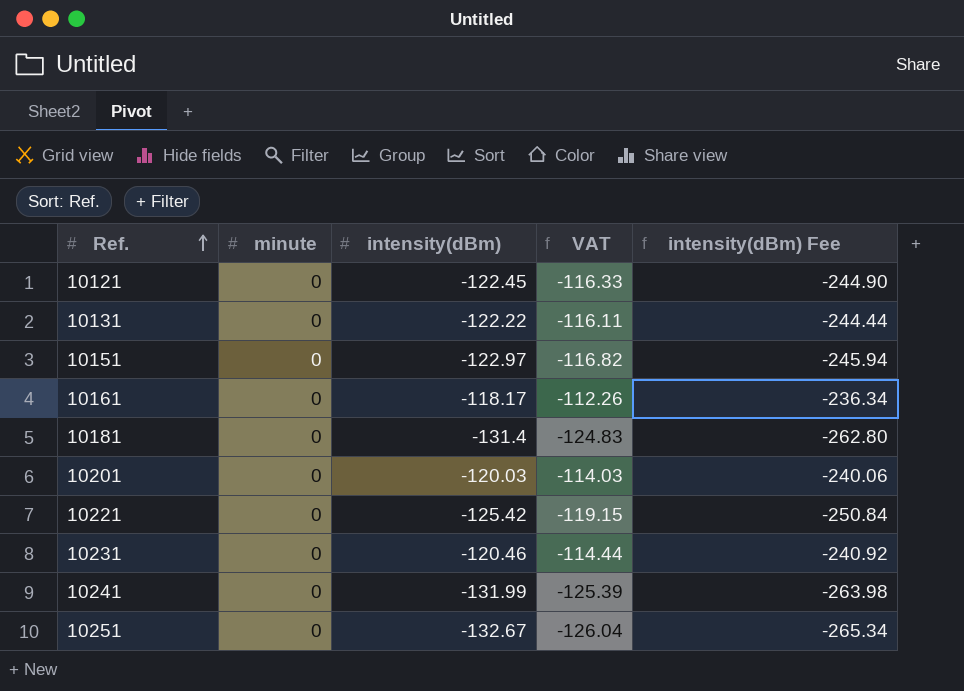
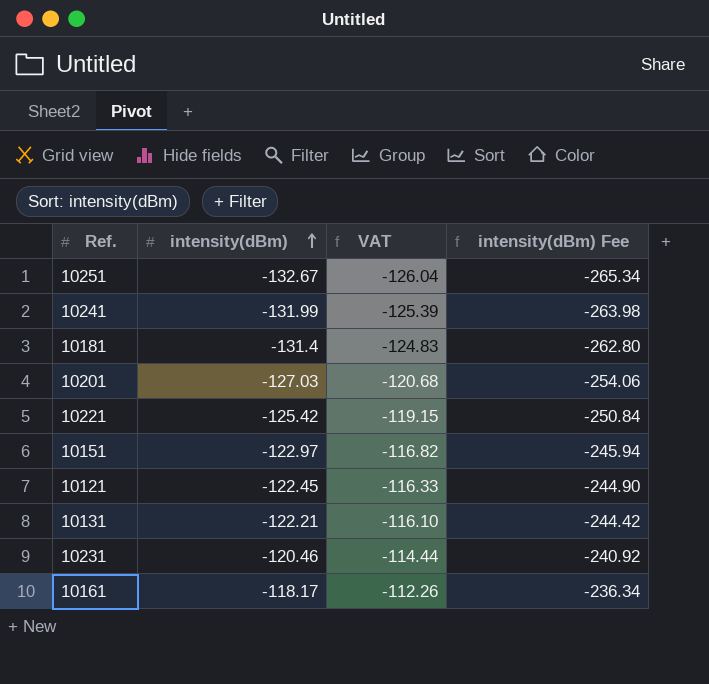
row order: Ref. ascending -> intensity(dBm) ascending
column minute | position: 2 -> none
10201 | intensity(dBm): -120.03 -> -127.03
10201 | VAT: -114.03 -> -120.68
10201 | intensity(dBm) Fee: -240.06 -> -254.06
10131 | intensity(dBm): -122.22 -> -122.21
10131 | VAT: -116.11 -> -116.10
10131 | intensity(dBm) Fee: -244.44 -> -244.42

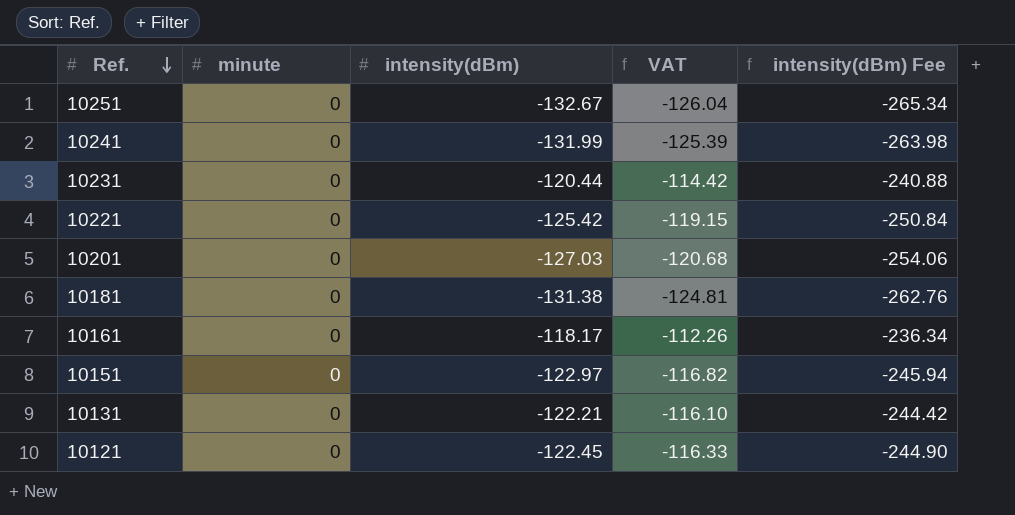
row order: intensity(dBm) ascending -> Ref. descending
column minute | position: none -> 2
10231 | intensity(dBm): -120.46 -> -120.44
10231 | VAT: -114.44 -> -114.42
10231 | intensity(dBm) Fee: -240.92 -> -240.88
10181 | intensity(dBm): -131.4 -> -131.38
10181 | VAT: -124.83 -> -124.81
10181 | intensity(dBm) Fee: -262.80 -> -262.76

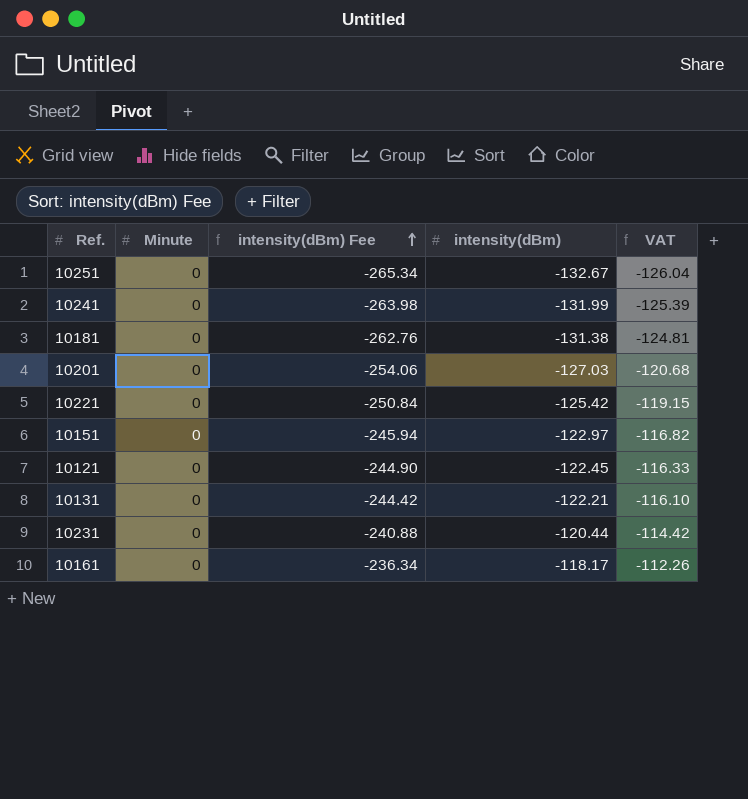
row order: Ref. descending -> intensity(dBm) Fee ascending
column name: minute -> Minute
column intensity(dBm) Fee | position: 5 -> 3

